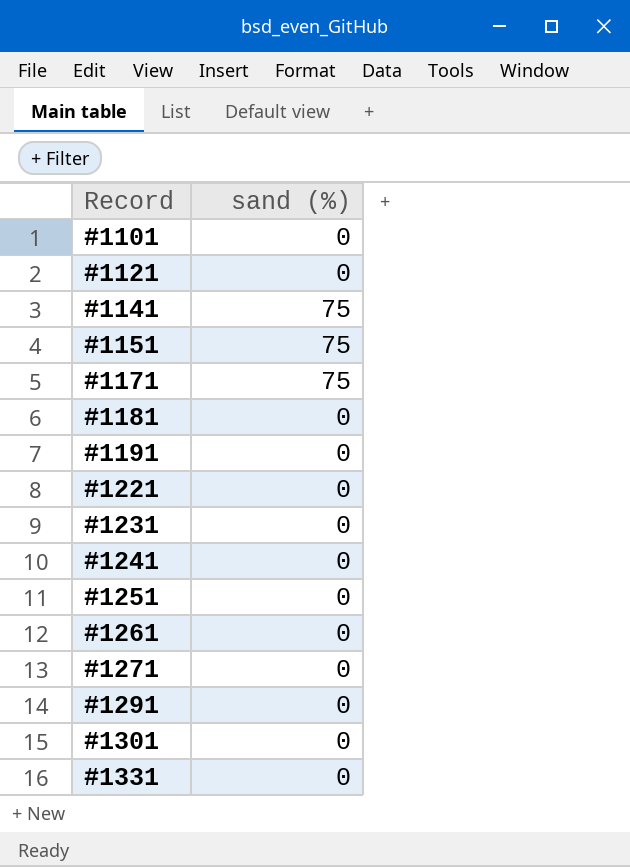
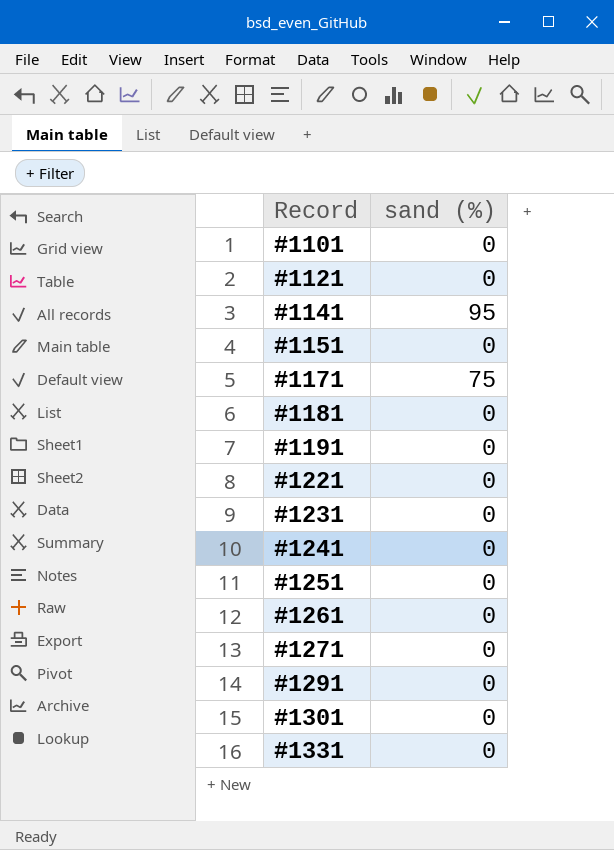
#1141 | sand (%): 75 -> 95
#1151 | sand (%): 75 -> 0

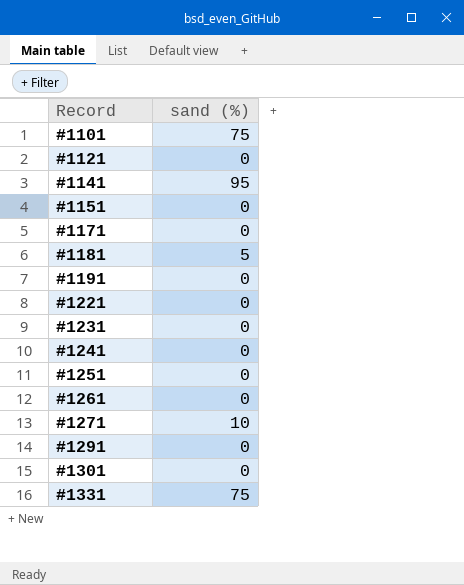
#1101 | sand (%): 0 -> 75
#1171 | sand (%): 75 -> 0
#1181 | sand (%): 0 -> 5
#1271 | sand (%): 0 -> 10
#1331 | sand (%): 0 -> 75

